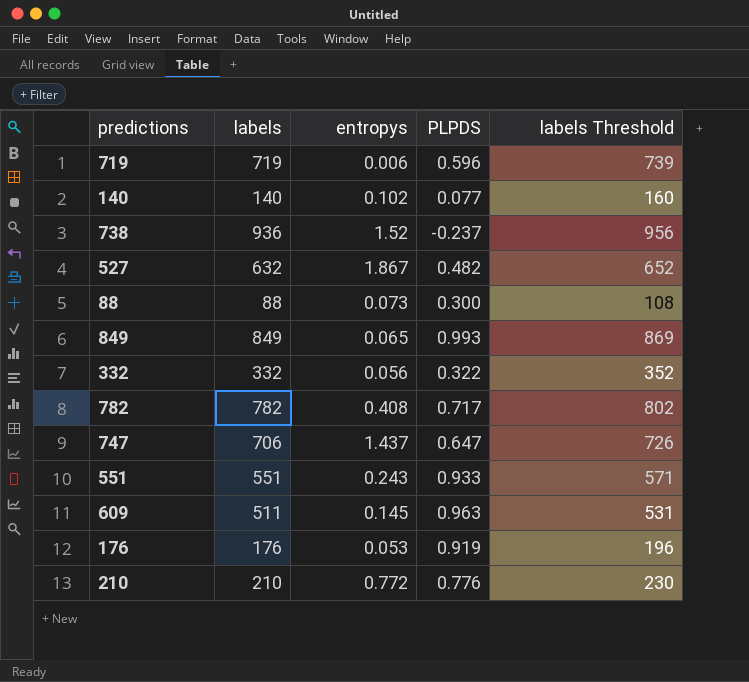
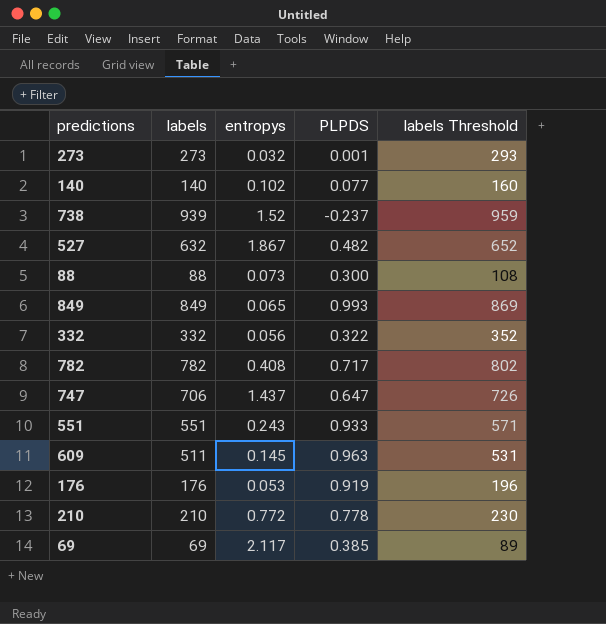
row 719: 719 | 0.006 | 0.596 | 739 -> none
row 273: none -> 273 | 0.032 | 0.001 | 293
738 | labels: 936 -> 939
738 | labels Threshold: 956 -> 959
210 | PLPDS: 0.776 -> 0.778
row 69: none -> 69 | 2.117 | 0.385 | 89

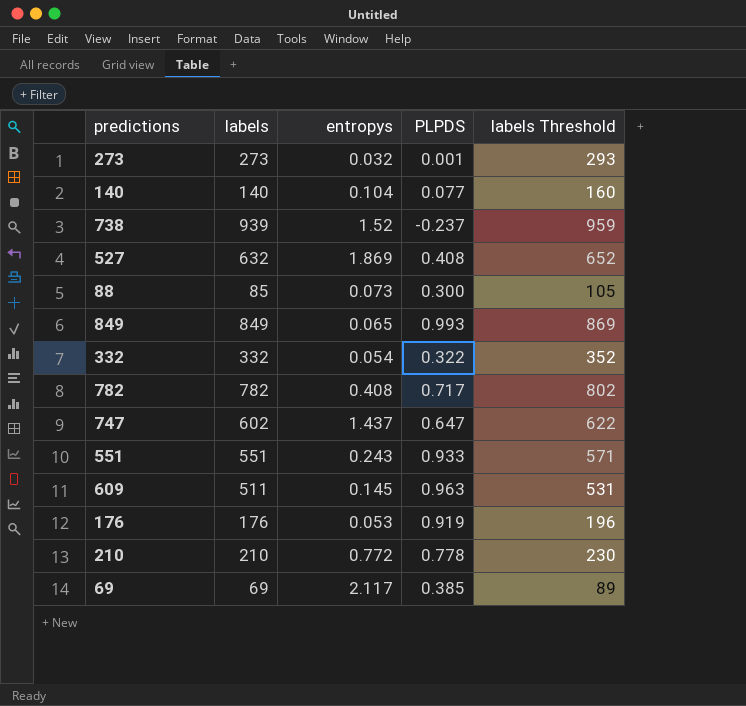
140 | entropys: 0.102 -> 0.104
527 | entropys: 1.867 -> 1.869
527 | PLPDS: 0.482 -> 0.408
88 | labels: 88 -> 85
88 | labels Threshold: 108 -> 105
332 | entropys: 0.056 -> 0.054
747 | labels: 706 -> 602
747 | labels Threshold: 726 -> 622

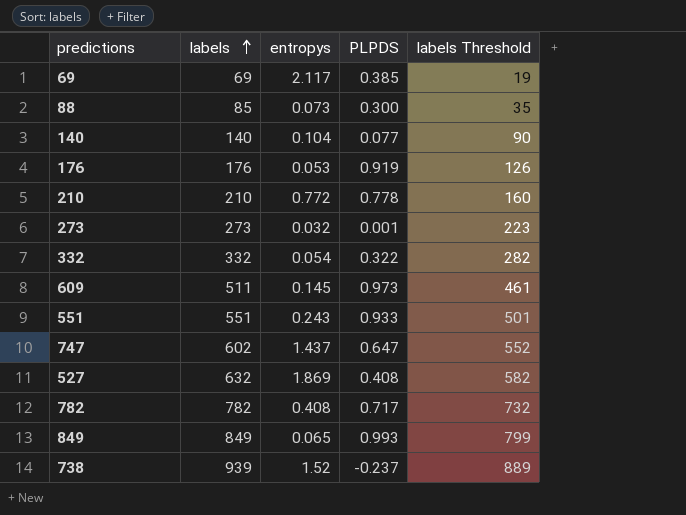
row order: none -> labels ascending
column labels Threshold | formula: [labels] + 20 -> [labels] - 50
609 | PLPDS: 0.963 -> 0.973

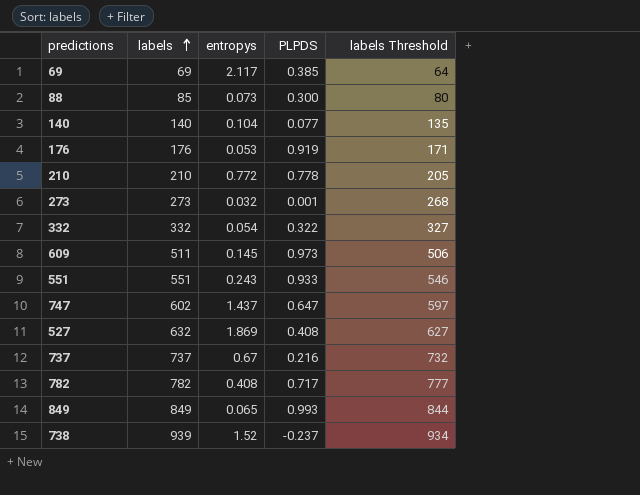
column labels Threshold | formula: [labels] - 50 -> [labels] - 5
row 737: none -> 737 | 0.67 | 0.216 | 732

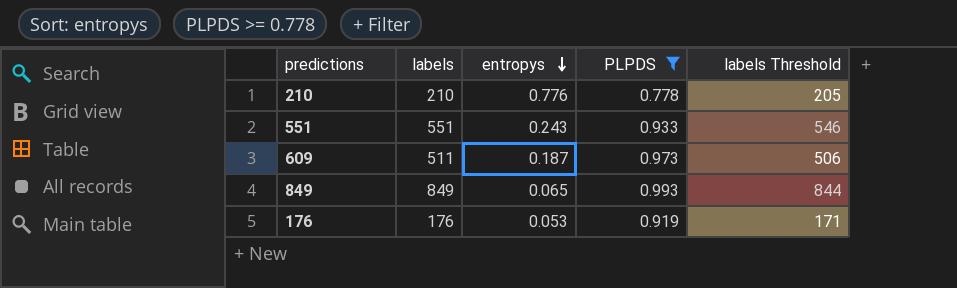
filter: none -> PLPDS >= 0.778
row order: labels ascending -> entropys descending
210 | entropys: 0.772 -> 0.776
609 | entropys: 0.145 -> 0.187

